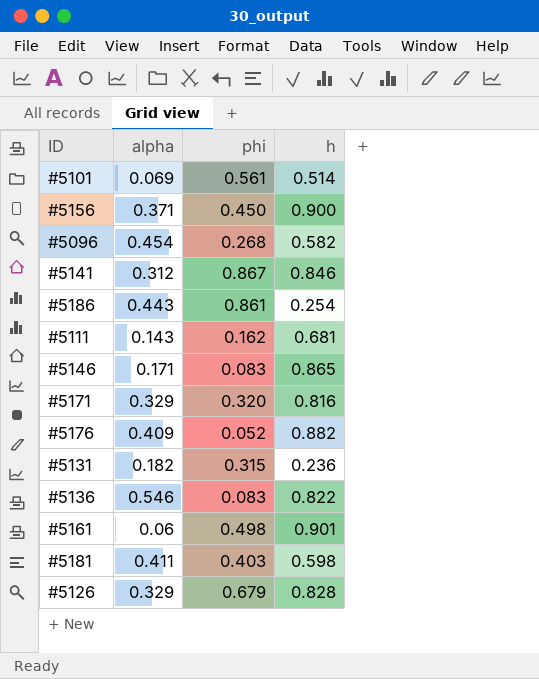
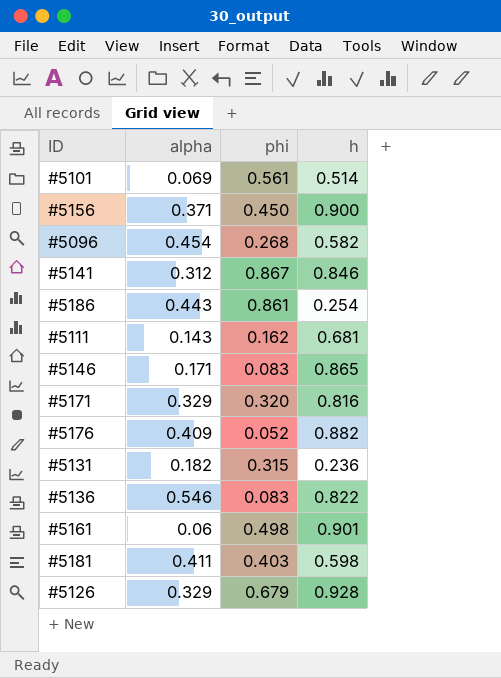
#5126 | h: 0.828 -> 0.928

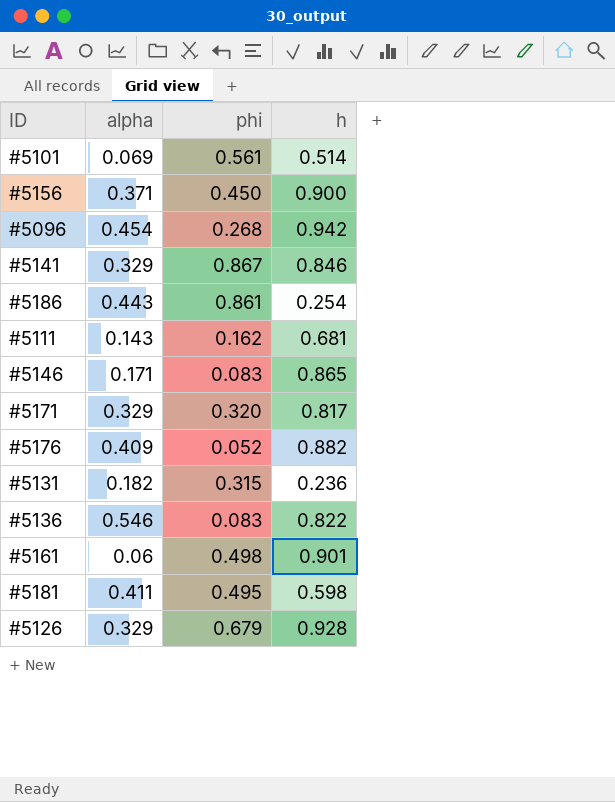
#5096 | h: 0.582 -> 0.942
#5141 | alpha: 0.312 -> 0.329
#5171 | h: 0.816 -> 0.817
#5181 | phi: 0.403 -> 0.495

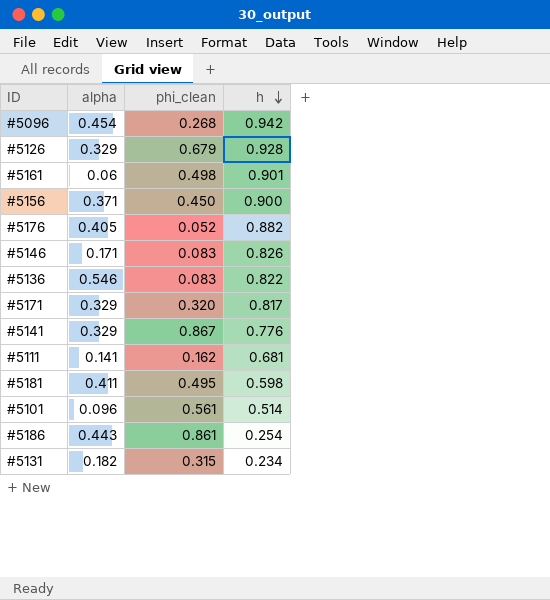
row order: none -> h descending
column name: phi -> phi_clean
#5176 | alpha: 0.409 -> 0.405
#5146 | h: 0.865 -> 0.826
#5141 | h: 0.846 -> 0.776
#5111 | alpha: 0.143 -> 0.141
#5101 | alpha: 0.069 -> 0.096
#5131 | h: 0.236 -> 0.234

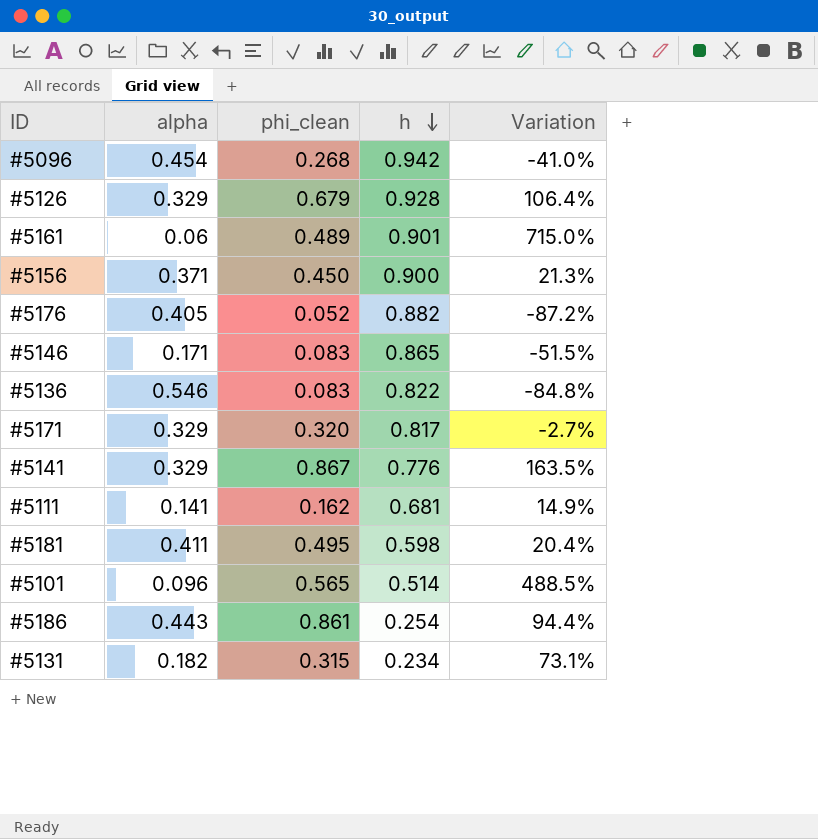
column Variation | formula: none -> ([phi_clean] - [alpha]) / [alpha]
#5161 | phi_clean: 0.498 -> 0.489
#5146 | h: 0.826 -> 0.865
#5101 | phi_clean: 0.561 -> 0.565

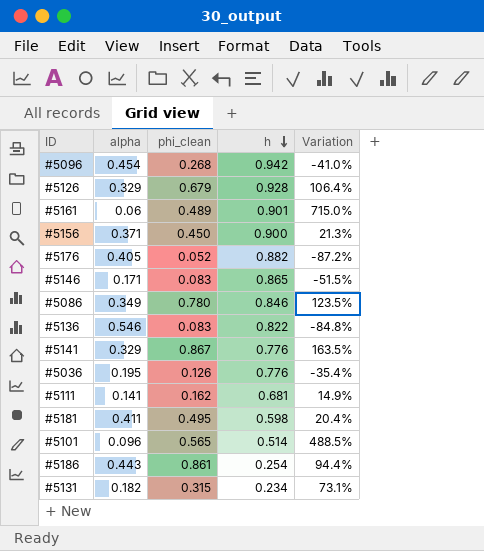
row #5171: 0.329 | 0.320 | 0.817 | -2.7% -> none
row #5086: none -> 0.349 | 0.780 | 0.846 | 123.5%
row #5036: none -> 0.195 | 0.126 | 0.776 | -35.4%

